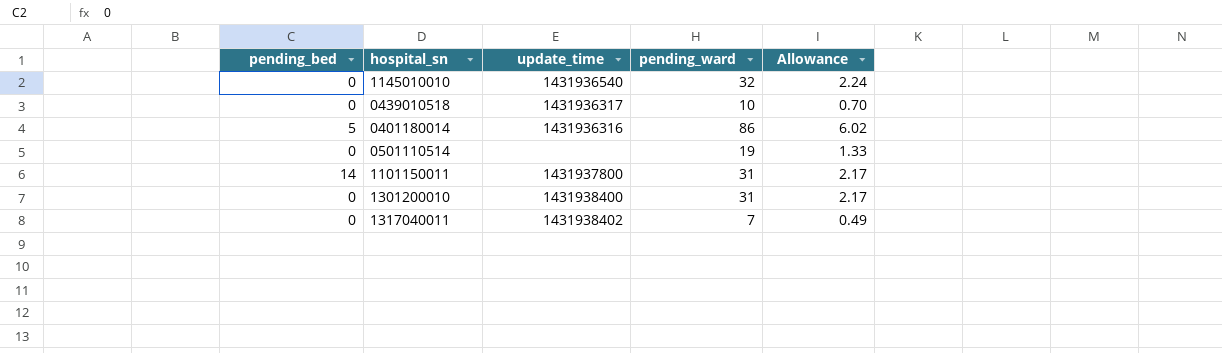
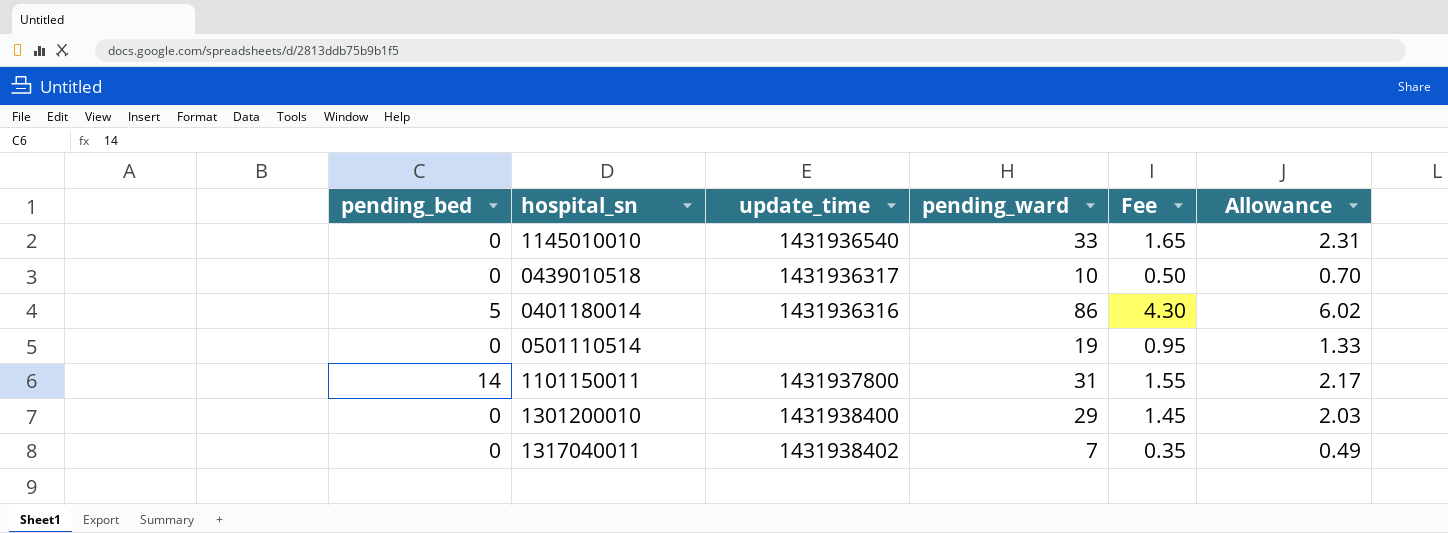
column Fee | formula: none -> [pending_ward] * 0.05
1145010010 | pending_ward: 32 -> 33
1145010010 | Allowance: 2.24 -> 2.31
1301200010 | pending_ward: 31 -> 29
1301200010 | Allowance: 2.17 -> 2.03

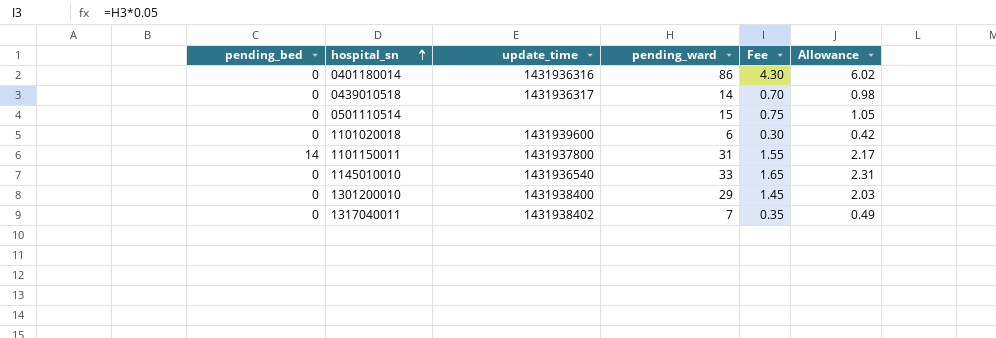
row order: none -> hospital_sn ascending
0401180014 | pending_bed: 5 -> 0
0439010518 | pending_ward: 10 -> 14
0439010518 | Fee: 0.50 -> 0.70
0439010518 | Allowance: 0.70 -> 0.98
0501110514 | pending_ward: 19 -> 15
0501110514 | Fee: 0.95 -> 0.75
0501110514 | Allowance: 1.33 -> 1.05
row 1101020018: none -> 0 | 1431939600 | 6 | 0.30 | 0.42

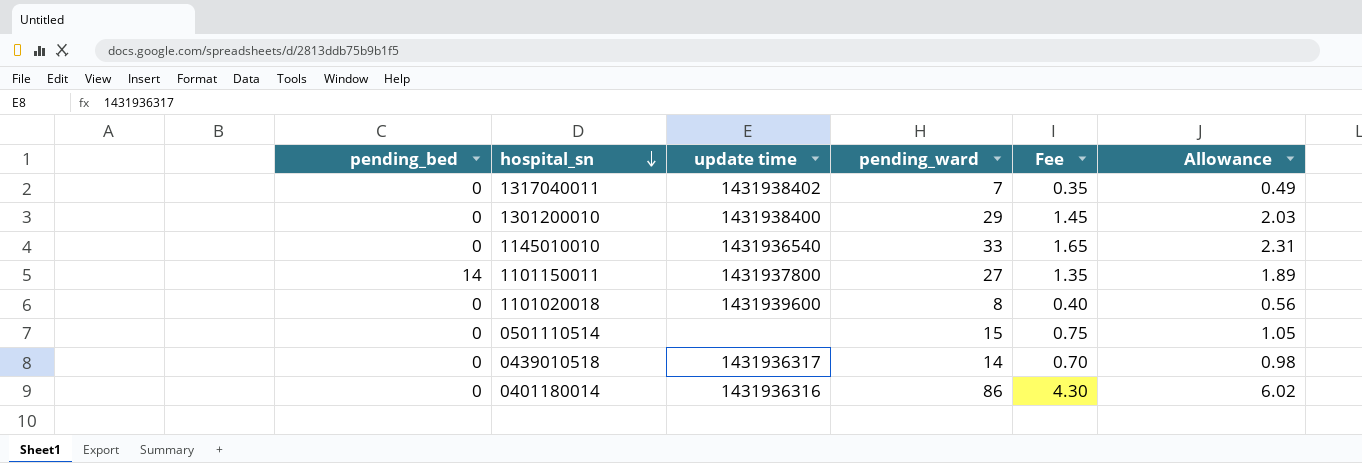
row order: hospital_sn ascending -> hospital_sn descending
column name: update_time -> update time
1101150011 | pending_ward: 31 -> 27
1101150011 | Fee: 1.55 -> 1.35
1101150011 | Allowance: 2.17 -> 1.89
1101020018 | pending_ward: 6 -> 8
1101020018 | Fee: 0.30 -> 0.40
1101020018 | Allowance: 0.42 -> 0.56

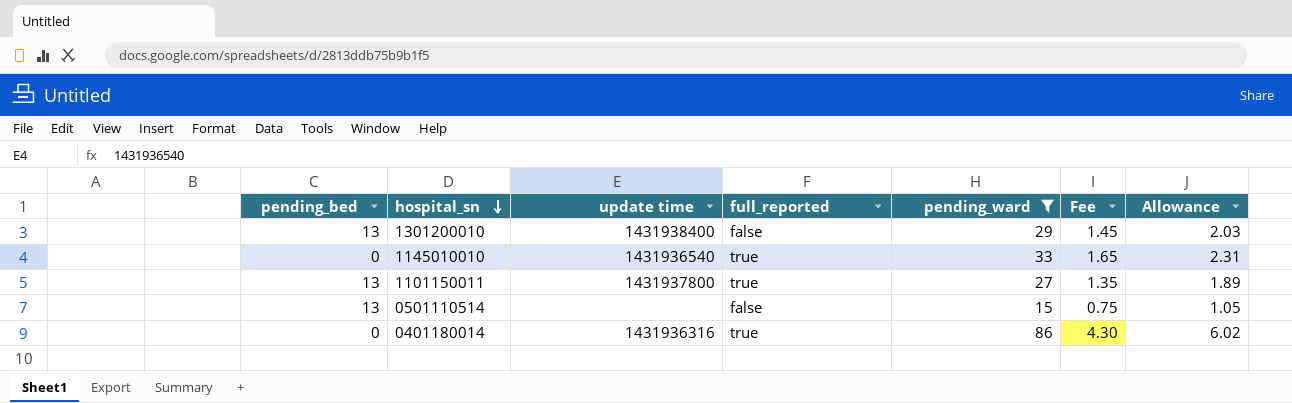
filter: none -> pending_ward >= 15
column full_reported | position: none -> 4
1301200010 | pending_bed: 0 -> 13
1101150011 | pending_bed: 14 -> 13
0501110514 | pending_bed: 0 -> 13

